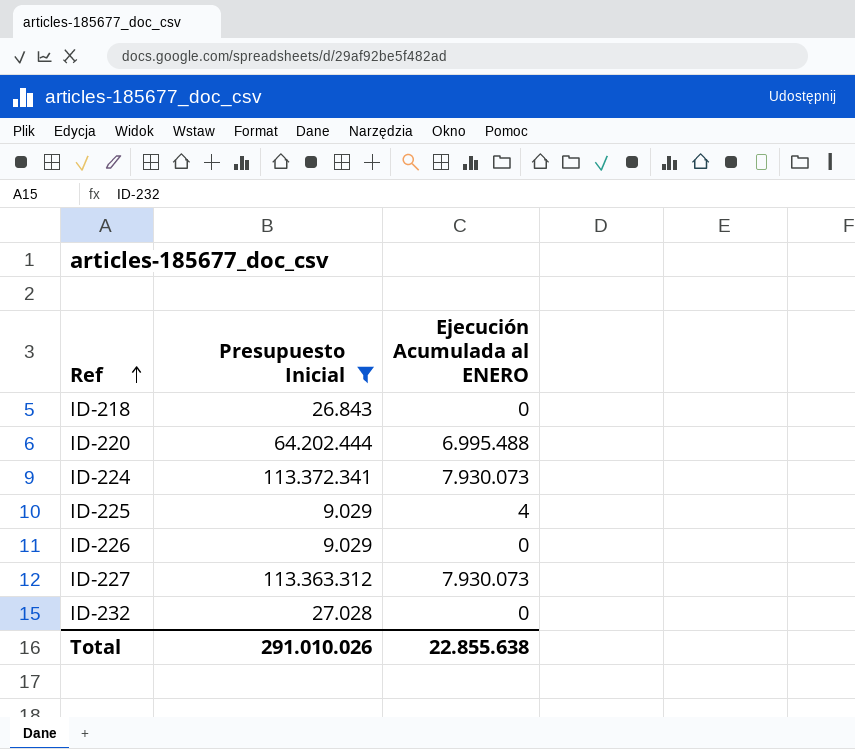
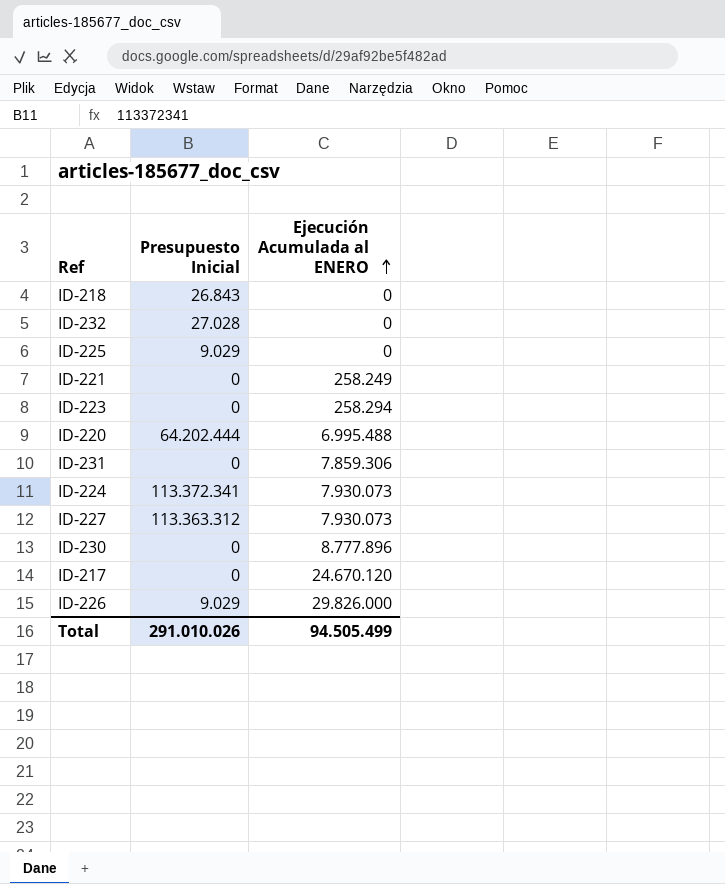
filter: Presupuesto Inicial != 0 -> none
row order: Ref ascending -> Ejecución Acumulada al ENERO ascending
ID-225 | Ejecución Acumulada al ENERO: 4 -> 0
ID-226 | Ejecución Acumulada al ENERO: 0 -> 29.826.000
Total | Ejecución Acumulada al ENERO: 22.855.638 -> 94.505.499

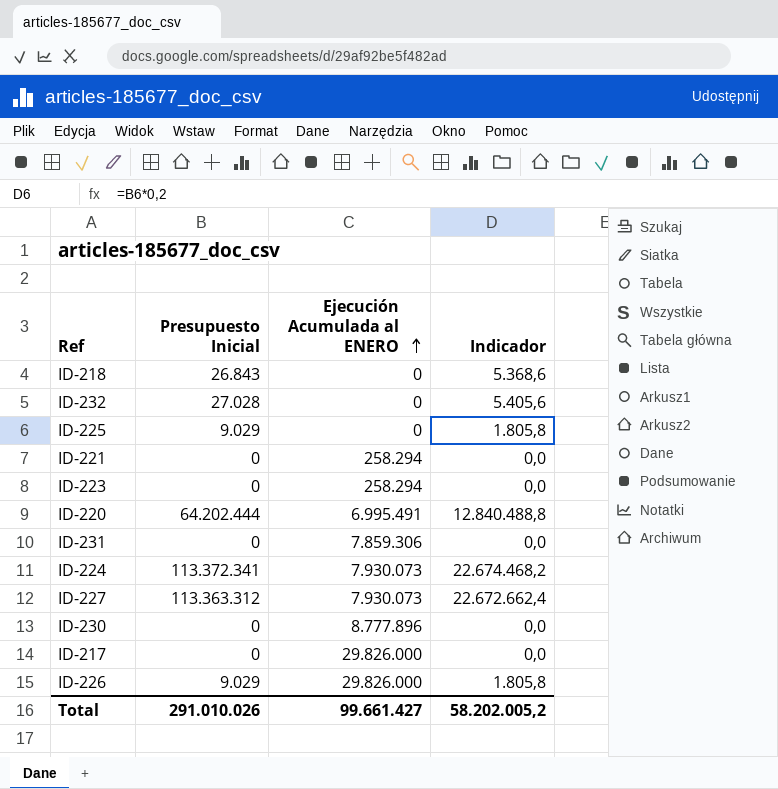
column Indicador | formula: none -> [Presupuesto Inicial] * 0,2
ID-221 | Ejecución Acumulada al ENERO: 258.249 -> 258.294
ID-220 | Ejecución Acumulada al ENERO: 6.995.488 -> 6.995.491
ID-217 | Ejecución Acumulada al ENERO: 24.670.120 -> 29.826.000
Total | Ejecución Acumulada al ENERO: 94.505.499 -> 99.661.427

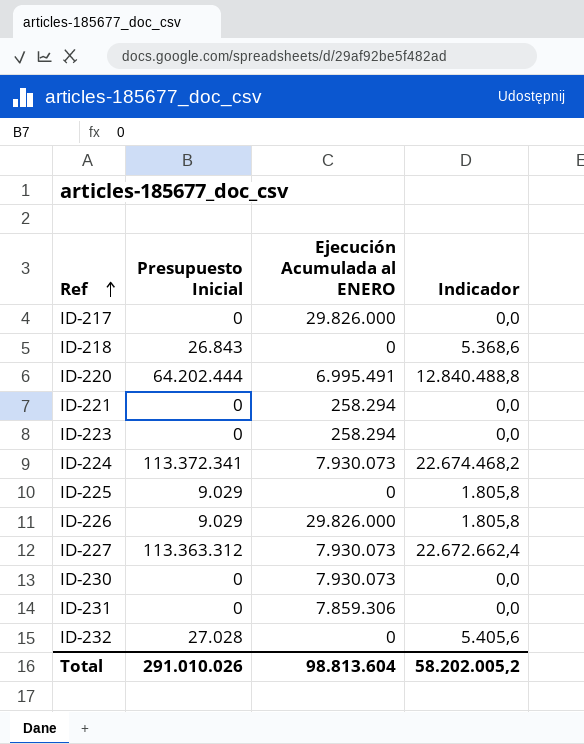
row order: Ejecución Acumulada al ENERO ascending -> Ref ascending
ID-230 | Ejecución Acumulada al ENERO: 8.777.896 -> 7.930.073
Total | Ejecución Acumulada al ENERO: 99.661.427 -> 98.813.604

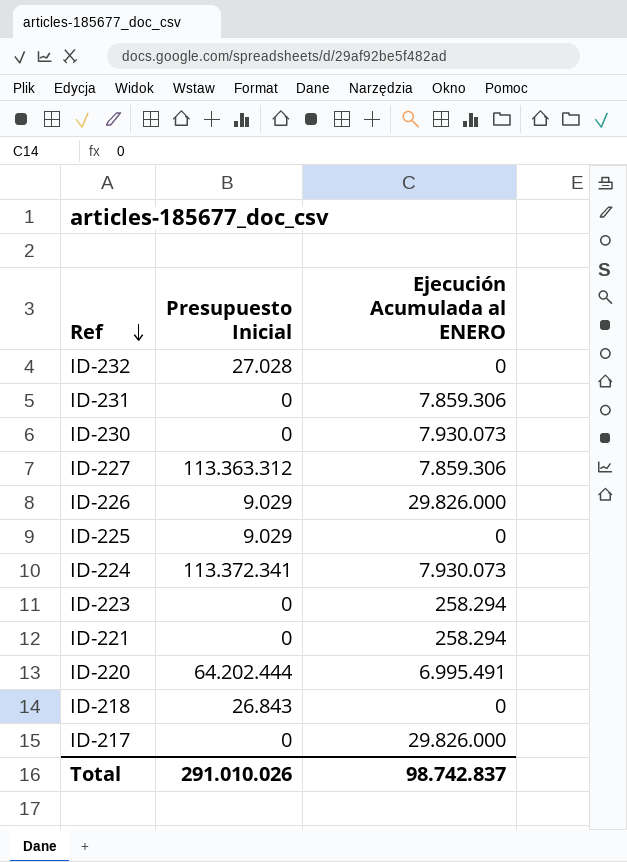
row order: Ref ascending -> Ref descending
column Indicador | formula: [Presupuesto Inicial] * 0,2 -> none
ID-227 | Ejecución Acumulada al ENERO: 7.930.073 -> 7.859.306
Total | Ejecución Acumulada al ENERO: 98.813.604 -> 98.742.837

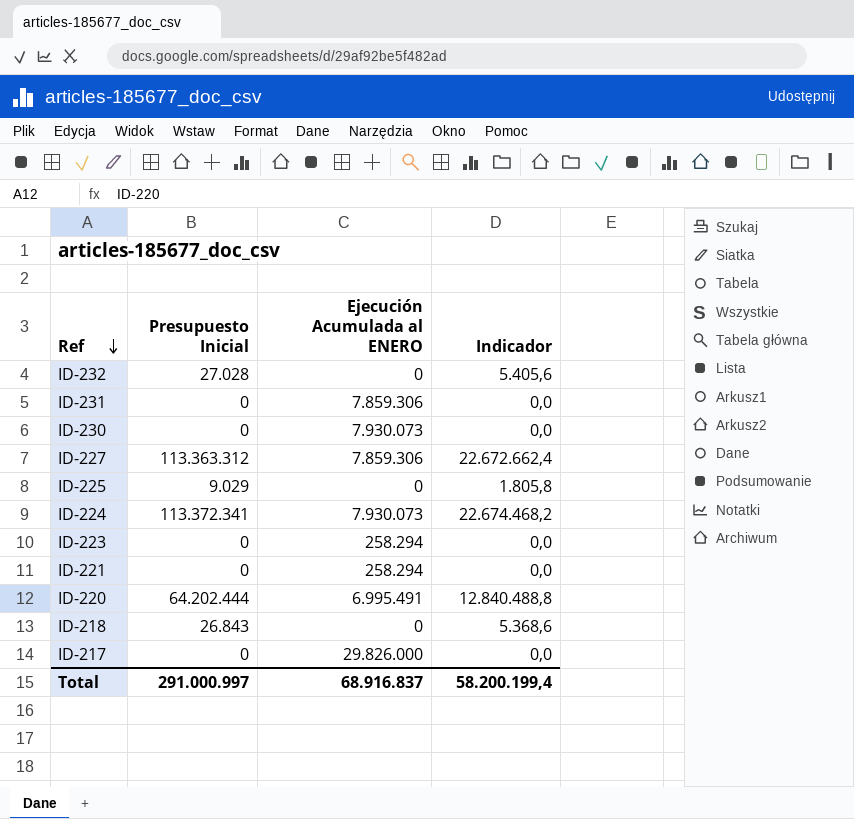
column Indicador | formula: none -> [Presupuesto Inicial] * 0,2
row ID-226: 9.029 | 29.826.000 -> none
Total | Presupuesto Inicial: 291.010.026 -> 291.000.997
Total | Ejecución Acumulada al ENERO: 98.742.837 -> 68.916.837

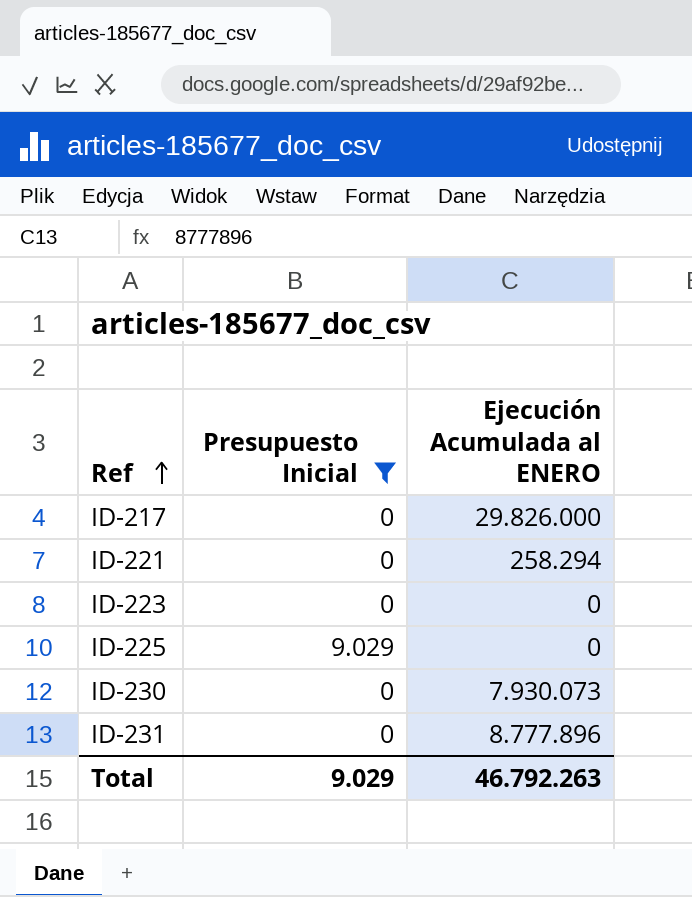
filter: none -> Presupuesto Inicial <= 9.029
row order: Ref descending -> Ref ascending
column Indicador | formula: [Presupuesto Inicial] * 0,2 -> none
ID-223 | Ejecución Acumulada al ENERO: 258.294 -> 0
ID-231 | Ejecución Acumulada al ENERO: 7.859.306 -> 8.777.896
Total | Presupuesto Inicial: 291.000.997 -> 9.029
Total | Ejecución Acumulada al ENERO: 68.916.837 -> 46.792.263

